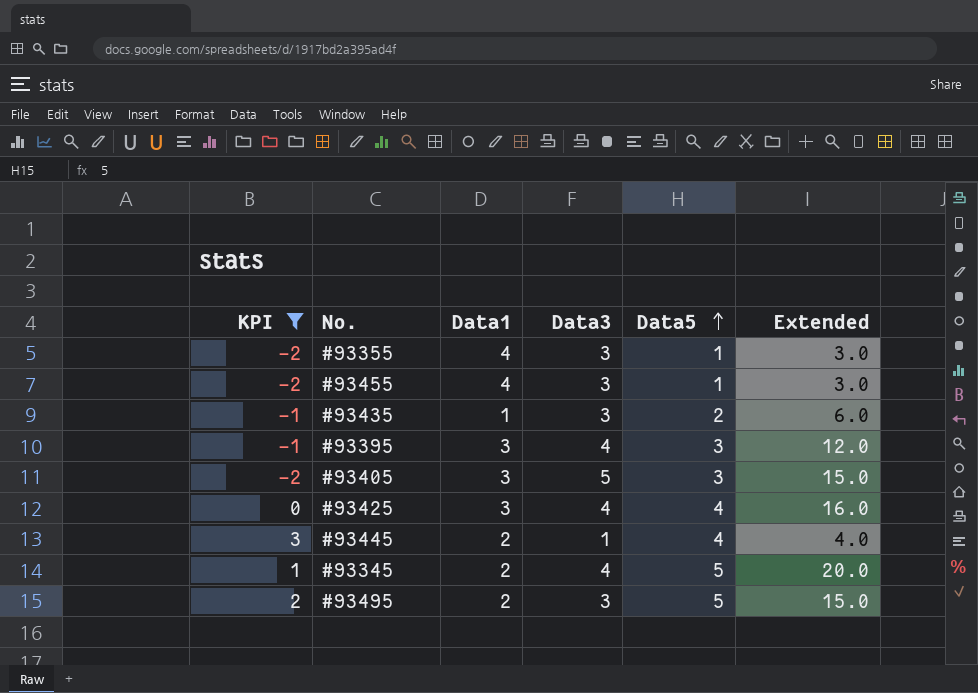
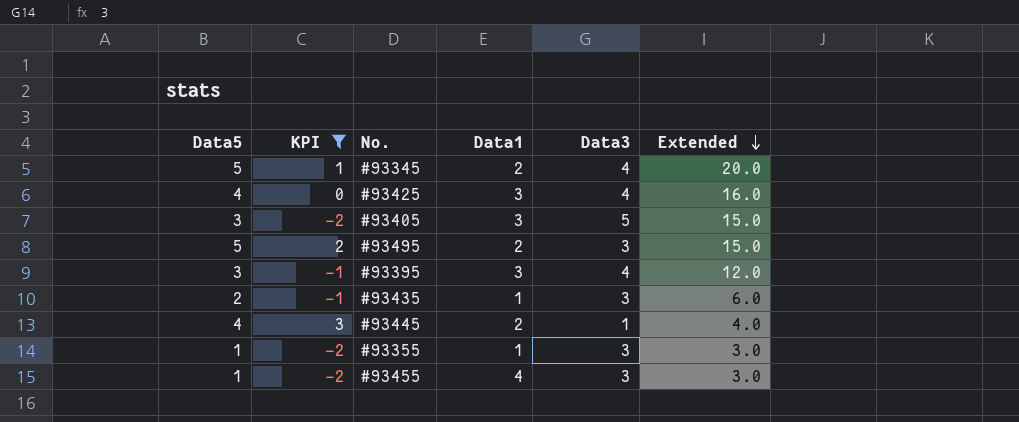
row order: Data5 ascending -> Extended descending
column Data5 | position: 5 -> 1
#93355 | Data1: 4 -> 1

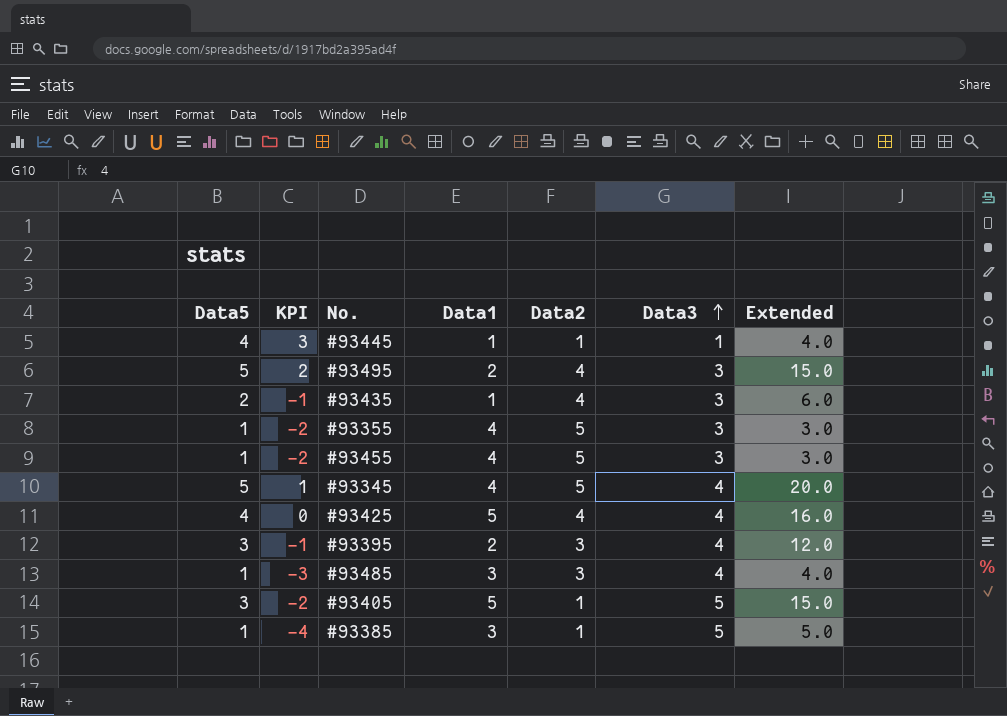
filter: KPI >= -2 -> none
row order: Extended descending -> Data3 ascending
column Data2 | position: none -> 5
#93445 | Data1: 2 -> 1
#93355 | Data1: 1 -> 4
#93345 | Data1: 2 -> 4
#93425 | Data1: 3 -> 5
#93395 | Data1: 3 -> 2
#93405 | Data1: 3 -> 5

